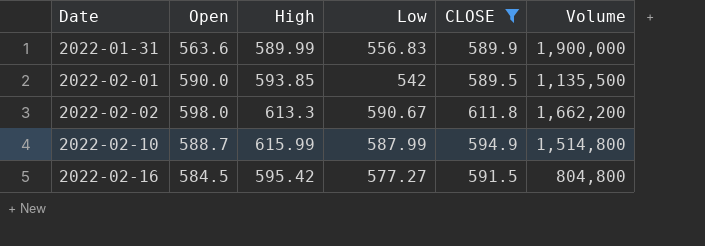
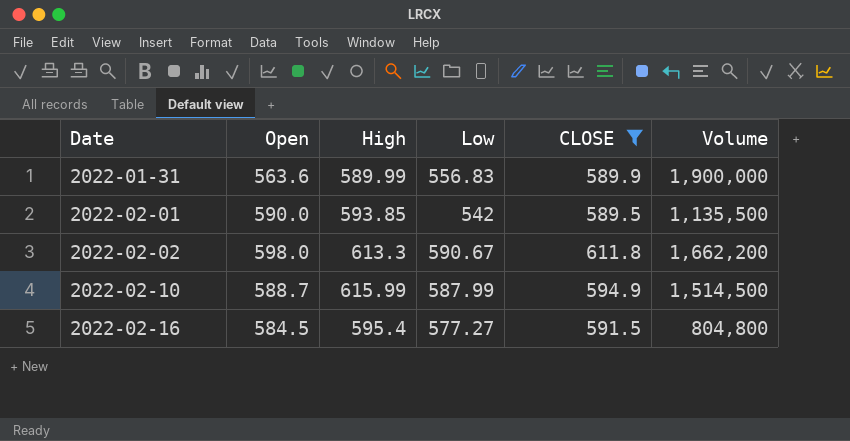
2022-02-10 | Volume: 1,514,800 -> 1,514,500
2022-02-16 | High: 595.42 -> 595.4

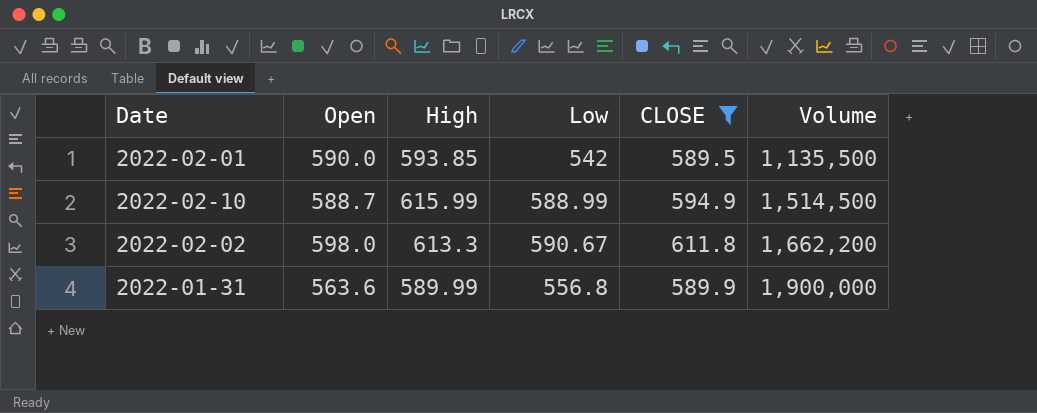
row order: Date ascending -> Volume ascending
row 2022-02-16: 584.5 | 595.4 | 577.27 | 591.5 | 804,800 -> none
2022-02-10 | Low: 587.99 -> 588.99
2022-01-31 | Low: 556.83 -> 556.8

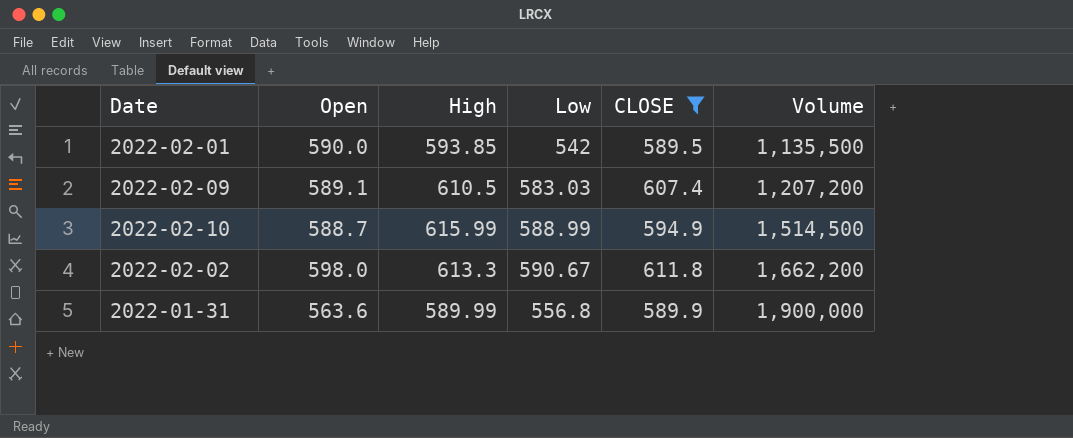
row 2022-02-09: none -> 589.1 | 610.5 | 583.03 | 607.4 | 1,207,200

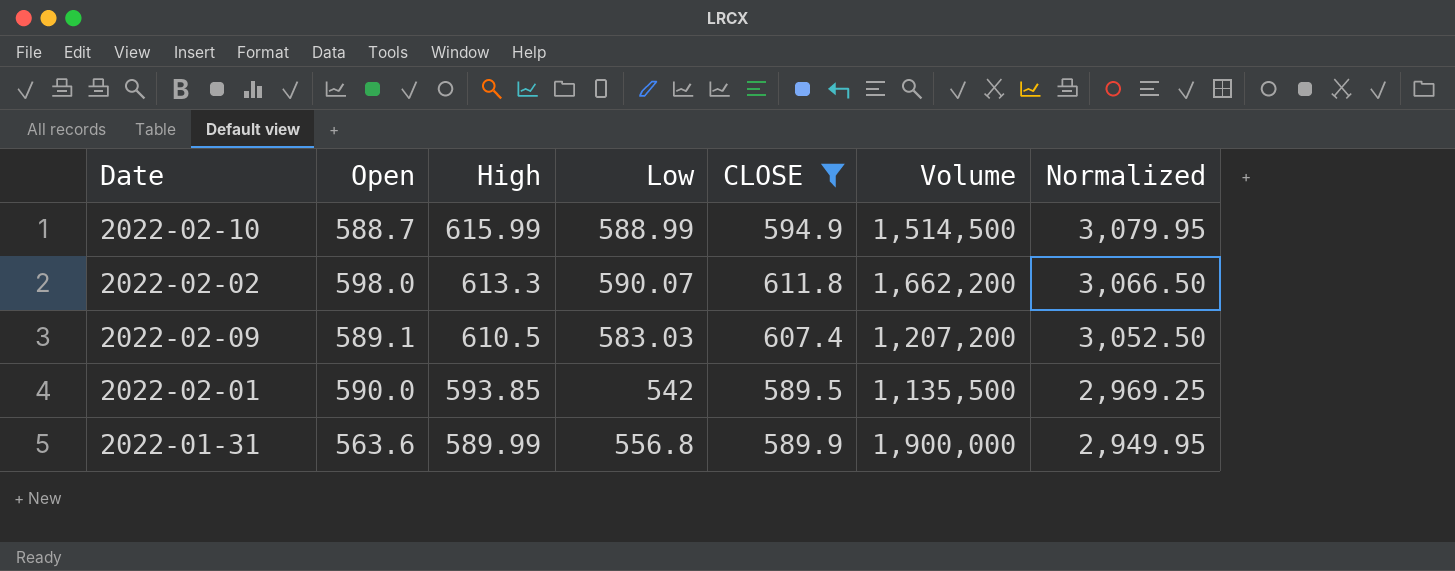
row order: Volume ascending -> High descending
column Normalized | formula: none -> [High] * 5
2022-02-02 | Low: 590.67 -> 590.07

